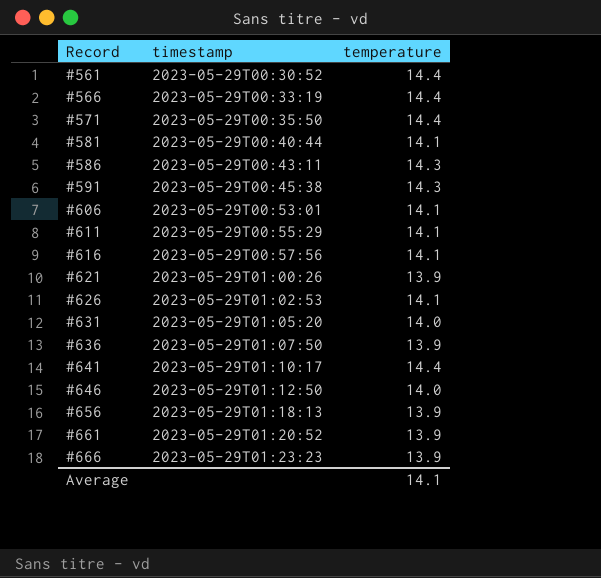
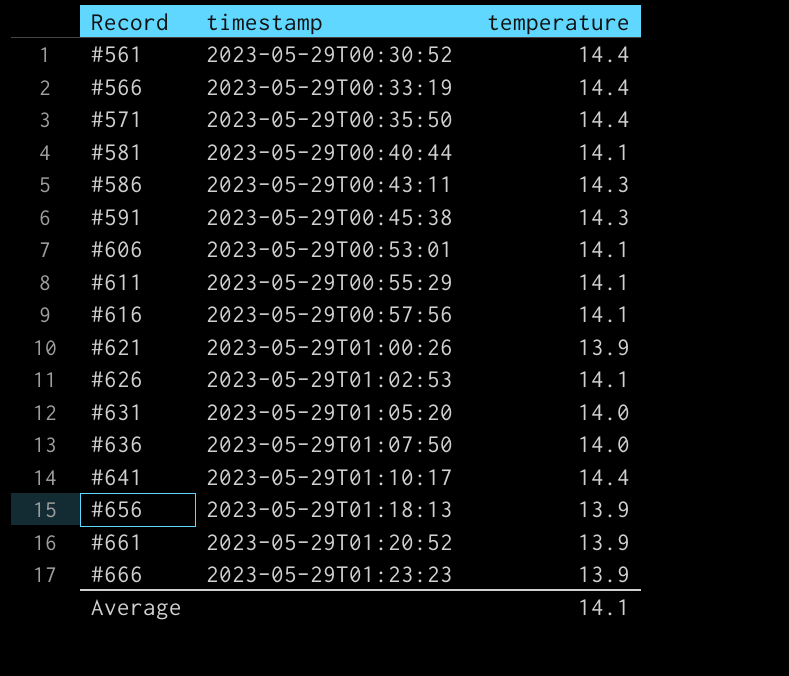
row #646: 2023-05-29T01:12:50 | 14.0 -> none
#636 | temperature: 13.9 -> 14.0

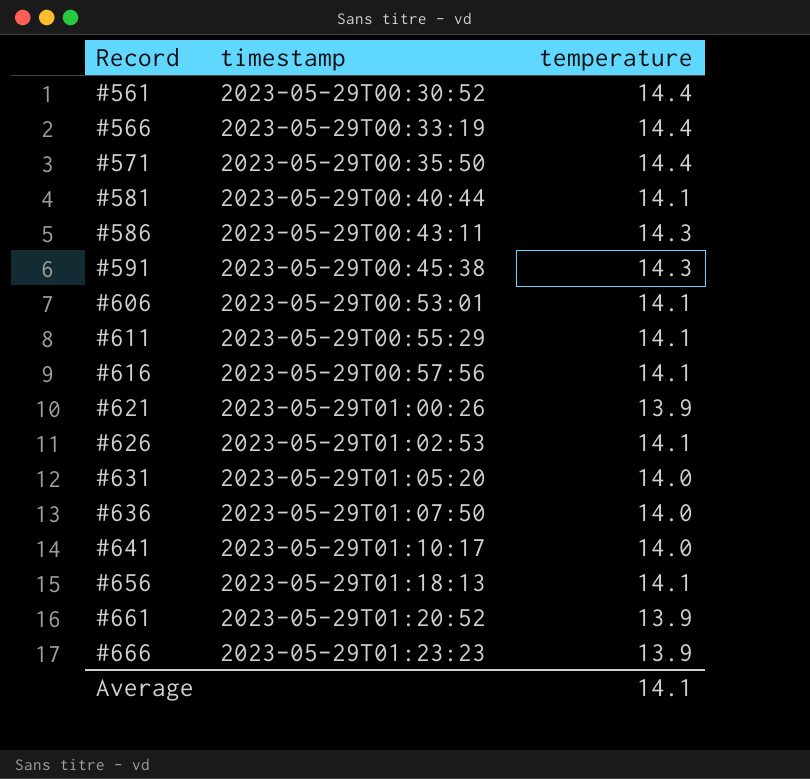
#641 | temperature: 14.4 -> 14.0
#656 | temperature: 13.9 -> 14.1

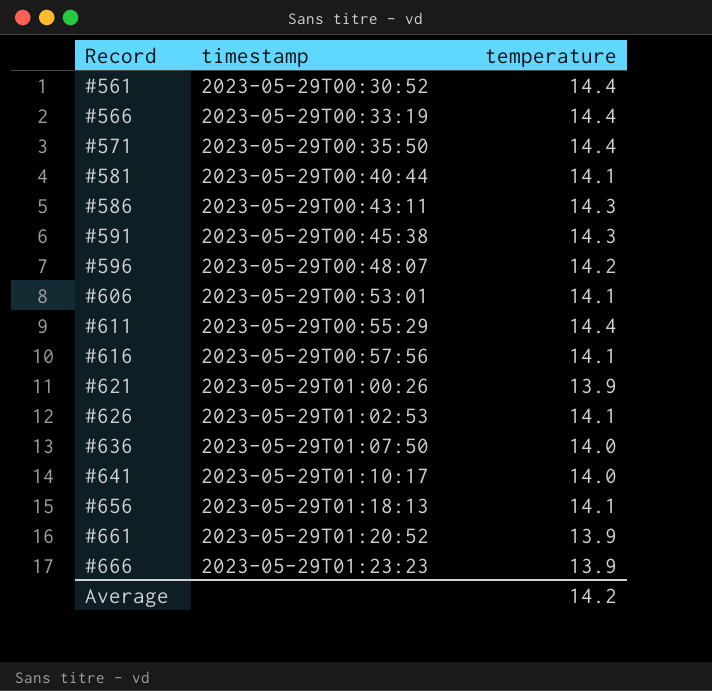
row #631: 2023-05-29T01:05:20 | 14.0 -> none
row #596: none -> 2023-05-29T00:48:07 | 14.2
#611 | temperature: 14.1 -> 14.4
Average | temperature: 14.1 -> 14.2

